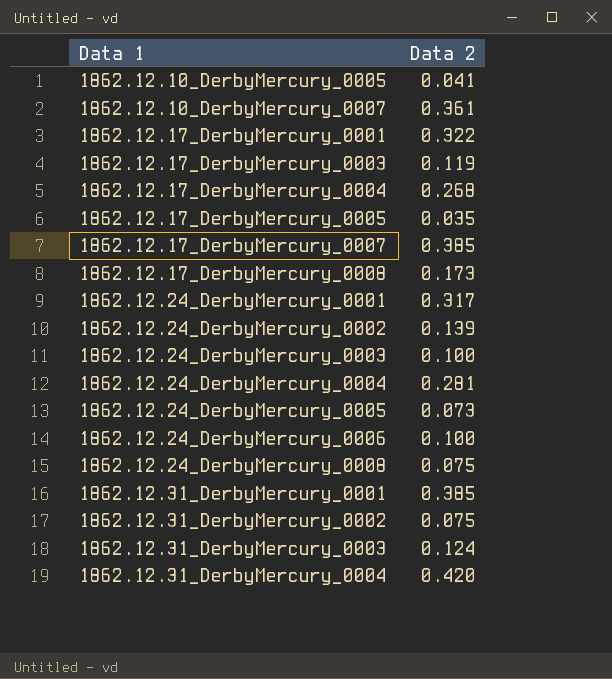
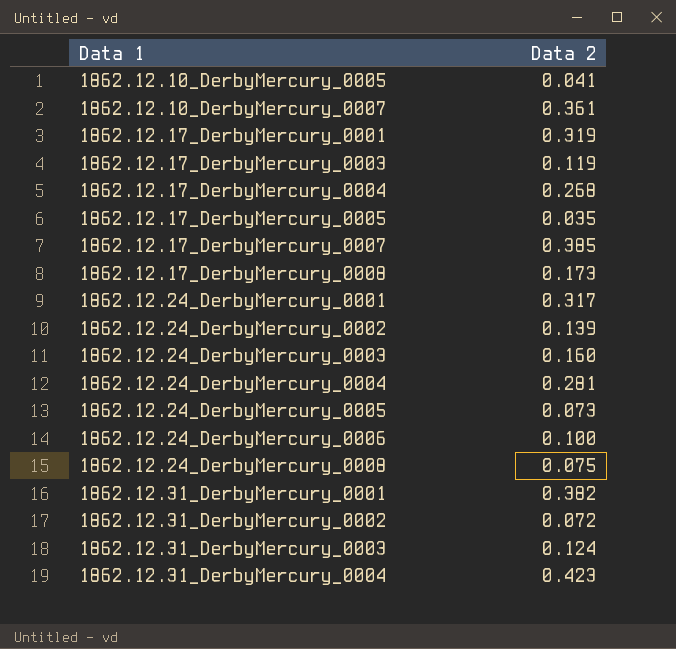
1862.12.17_DerbyMercury_0001 | Data 2: 0.322 -> 0.319
1862.12.24_DerbyMercury_0003 | Data 2: 0.100 -> 0.160
1862.12.31_DerbyMercury_0001 | Data 2: 0.385 -> 0.382
1862.12.31_DerbyMercury_0002 | Data 2: 0.075 -> 0.072
1862.12.31_DerbyMercury_0004 | Data 2: 0.420 -> 0.423

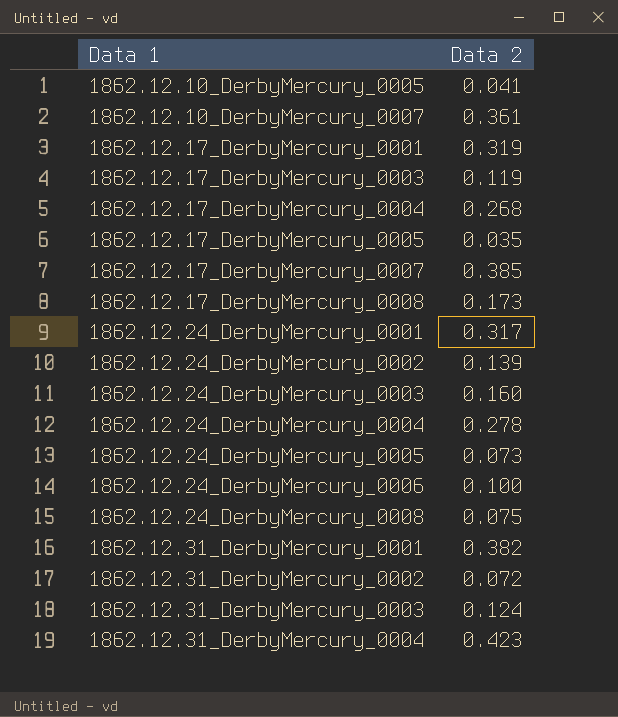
1862.12.24_DerbyMercury_0004 | Data 2: 0.281 -> 0.278

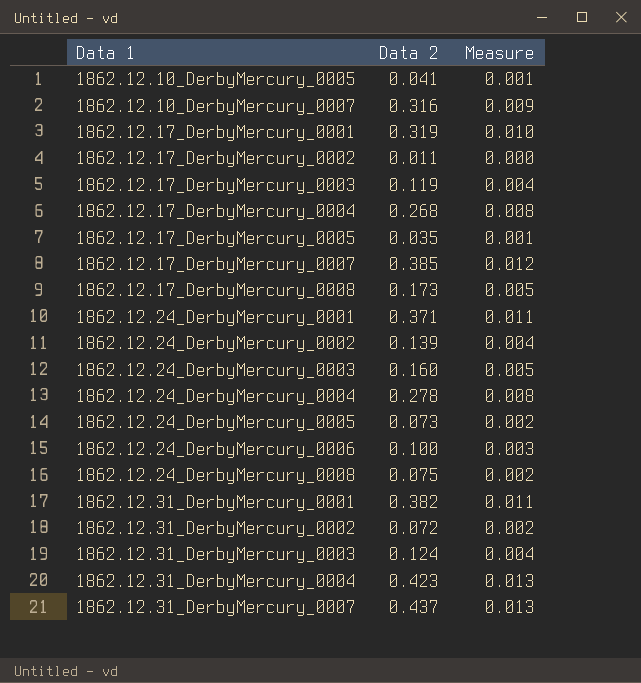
column Measure | formula: none -> [Data 2] * 0.03
1862.12.10_DerbyMercury_0007 | Data 2: 0.361 -> 0.316
row 1862.12.17_DerbyMercury_0002: none -> 0.011 | 0.000
1862.12.24_DerbyMercury_0001 | Data 2: 0.317 -> 0.371
row 1862.12.31_DerbyMercury_0007: none -> 0.437 | 0.013

